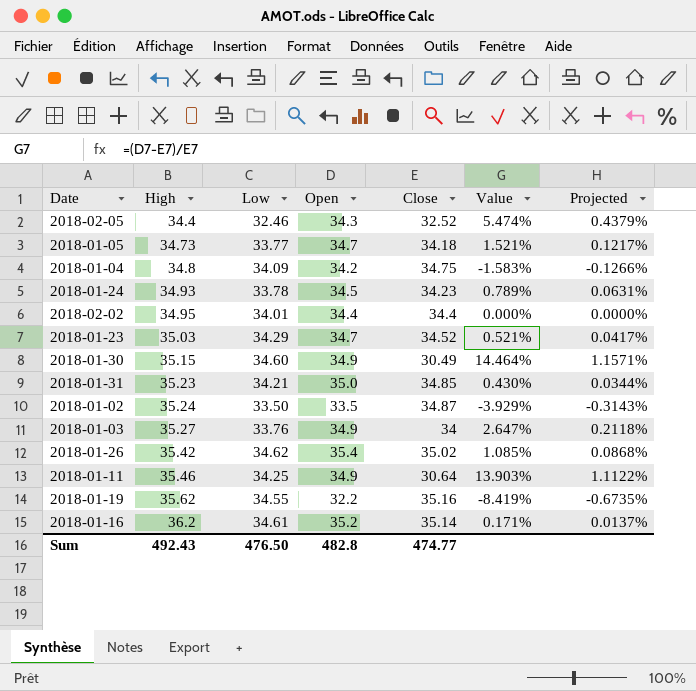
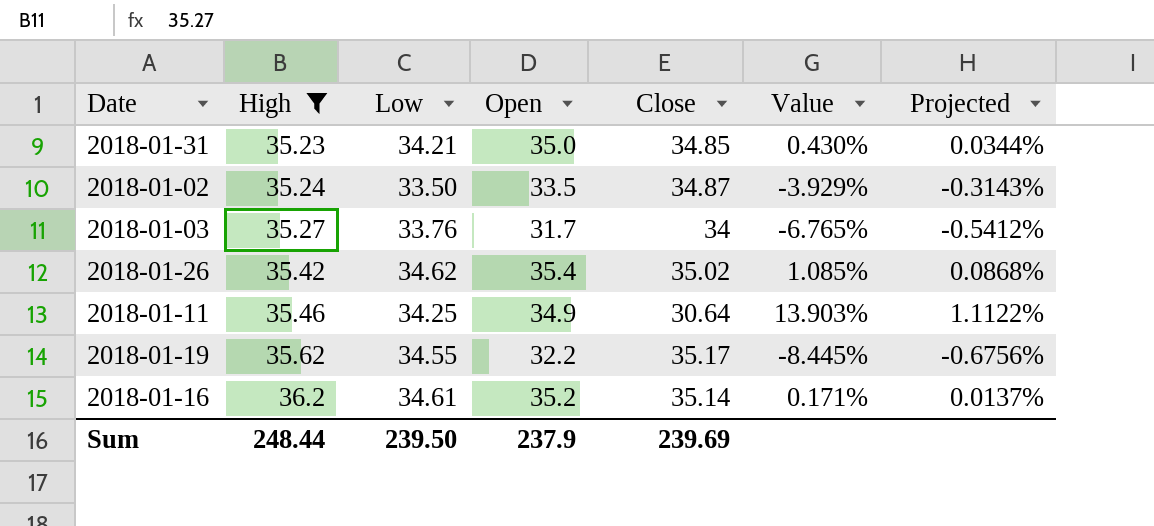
filter: none -> High >= 35.23
2018-01-03 | Open: 34.9 -> 31.7
2018-01-03 | Value: 2.647% -> -6.765%
2018-01-03 | Projected: 0.2118% -> -0.5412%
2018-01-19 | Close: 35.16 -> 35.17
2018-01-19 | Value: -8.419% -> -8.445%
2018-01-19 | Projected: -0.6735% -> -0.6756%
Sum | High: 492.43 -> 248.44
Sum | Low: 476.50 -> 239.50
Sum | Open: 482.8 -> 237.9
Sum | Close: 474.77 -> 239.69

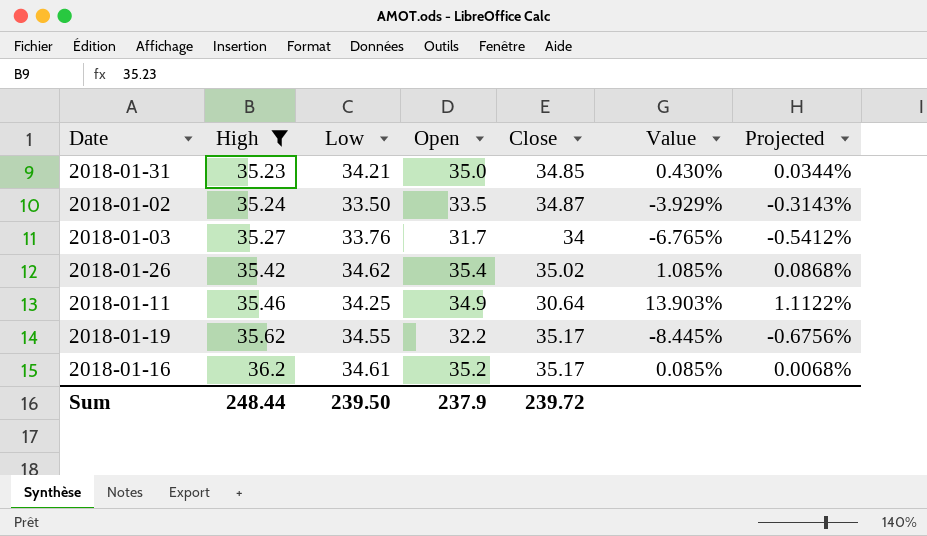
2018-01-16 | Close: 35.14 -> 35.17
2018-01-16 | Value: 0.171% -> 0.085%
2018-01-16 | Projected: 0.0137% -> 0.0068%
Sum | Close: 239.69 -> 239.72

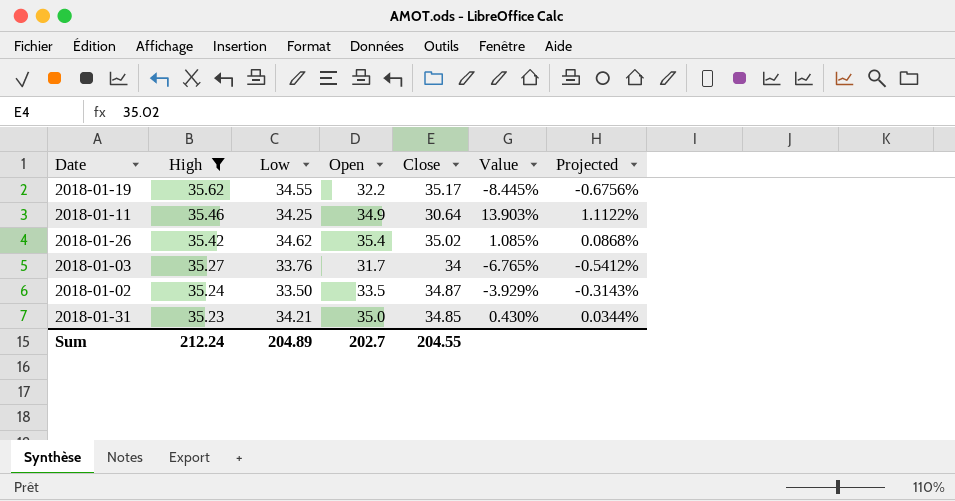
row order: High ascending -> High descending
row 2018-01-16: 36.2 | 34.61 | 35.2 | 35.17 | 0.085% | 0.0068% -> none
Sum | High: 248.44 -> 212.24
Sum | Low: 239.50 -> 204.89
Sum | Open: 237.9 -> 202.7
Sum | Close: 239.72 -> 204.55

